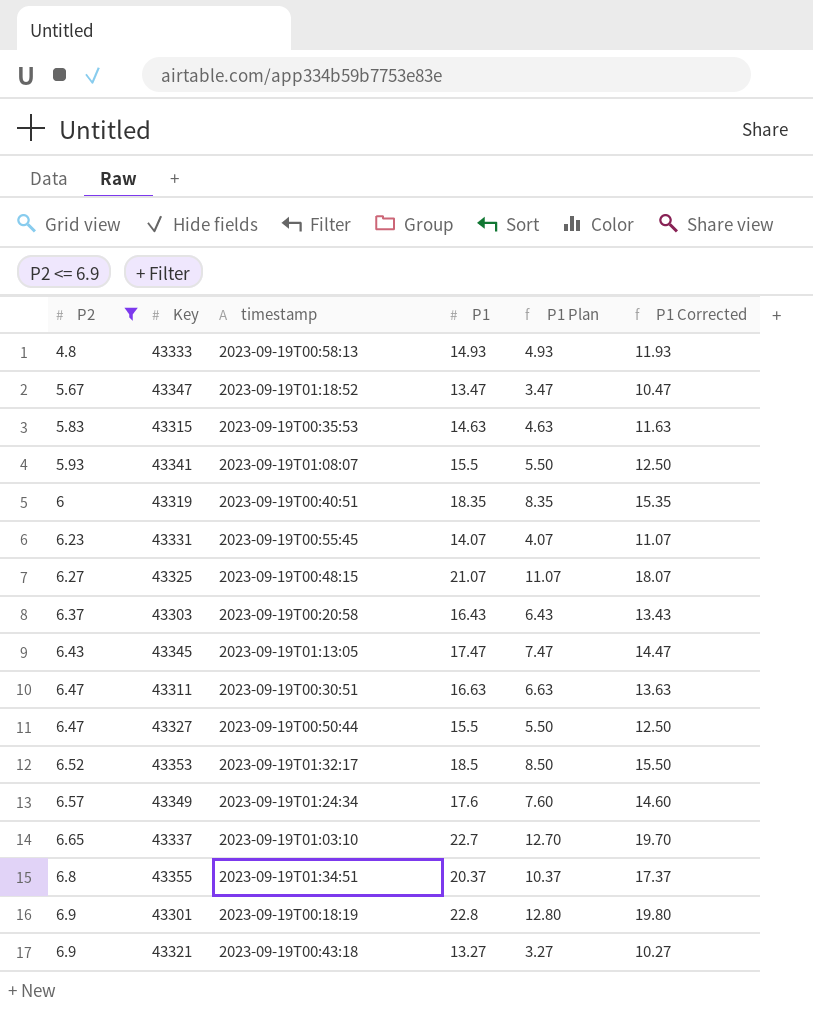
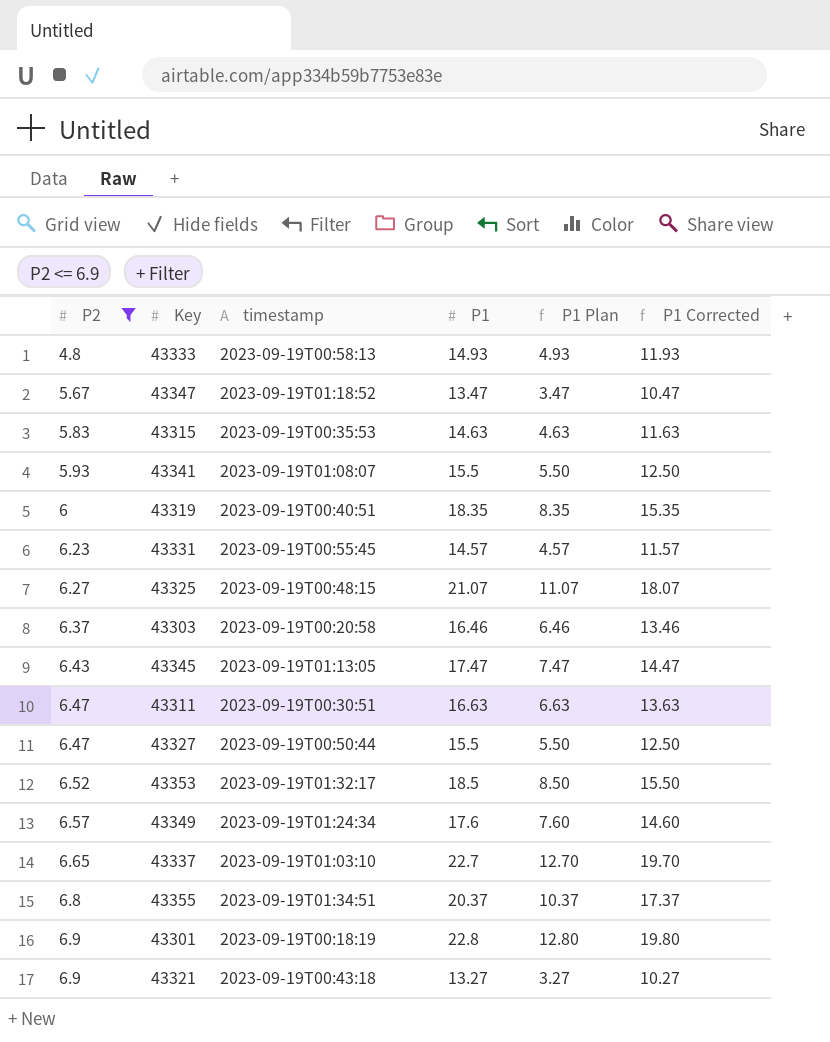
43331 | P1: 14.07 -> 14.57
43331 | P1 Plan: 4.07 -> 4.57
43331 | P1 Corrected: 11.07 -> 11.57
43303 | P1: 16.43 -> 16.46
43303 | P1 Plan: 6.43 -> 6.46
43303 | P1 Corrected: 13.43 -> 13.46

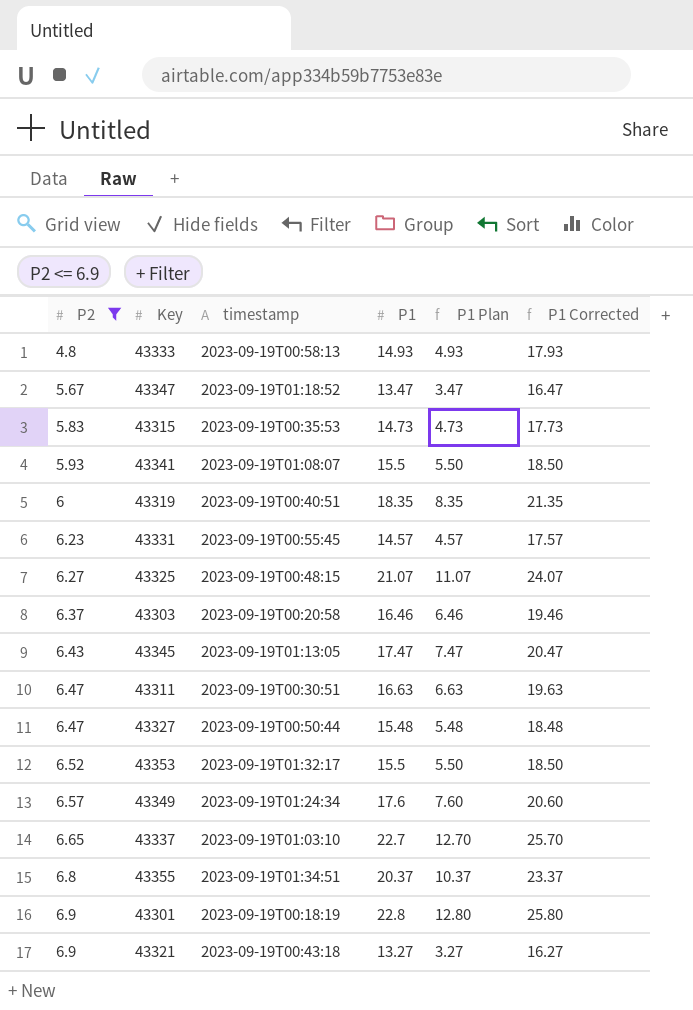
column P1 Corrected | formula: [P1] - 3 -> [P1] + 3
43315 | P1: 14.63 -> 14.73
43315 | P1 Plan: 4.63 -> 4.73
43327 | P1: 15.5 -> 15.48
43327 | P1 Plan: 5.50 -> 5.48
43353 | P1: 18.5 -> 15.5
43353 | P1 Plan: 8.50 -> 5.50

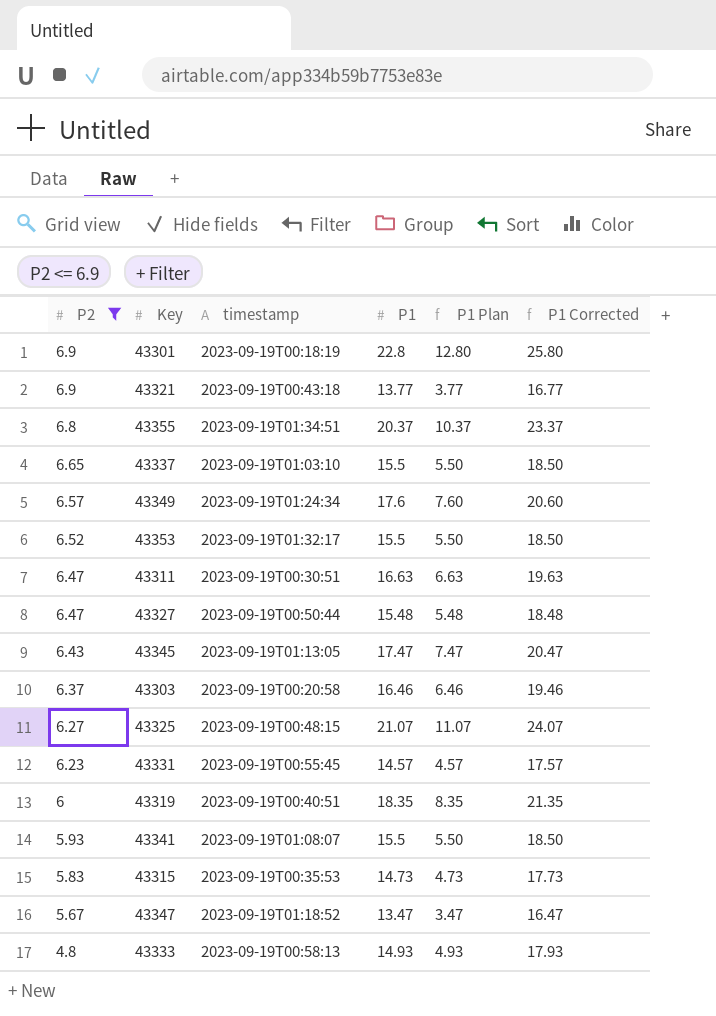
row order: P2 ascending -> P2 descending
43321 | P1: 13.27 -> 13.77
43321 | P1 Plan: 3.27 -> 3.77
43321 | P1 Corrected: 16.27 -> 16.77
43337 | P1: 22.7 -> 15.5
43337 | P1 Plan: 12.70 -> 5.50
43337 | P1 Corrected: 25.70 -> 18.50

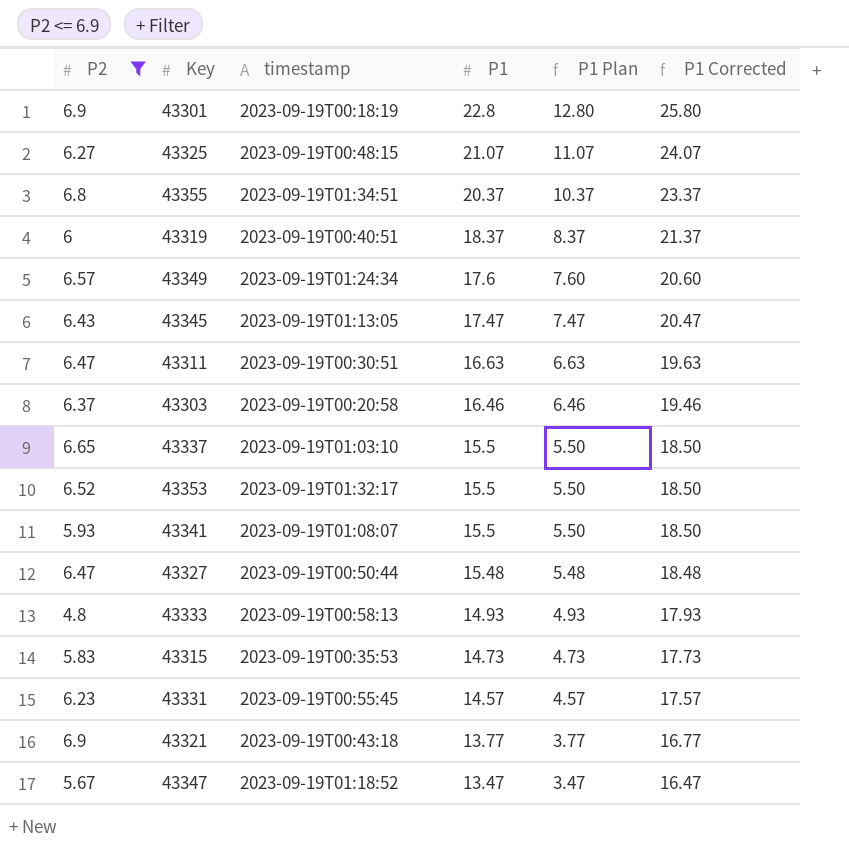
row order: P2 descending -> P1 descending
43319 | P1: 18.35 -> 18.37
43319 | P1 Plan: 8.35 -> 8.37
43319 | P1 Corrected: 21.35 -> 21.37

